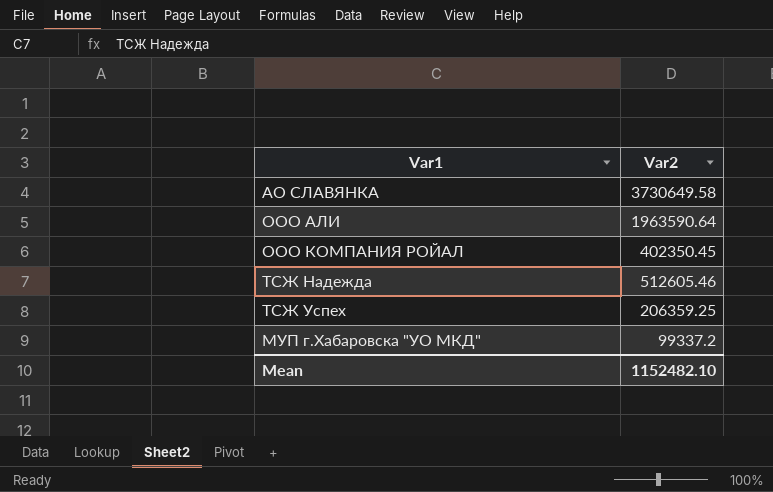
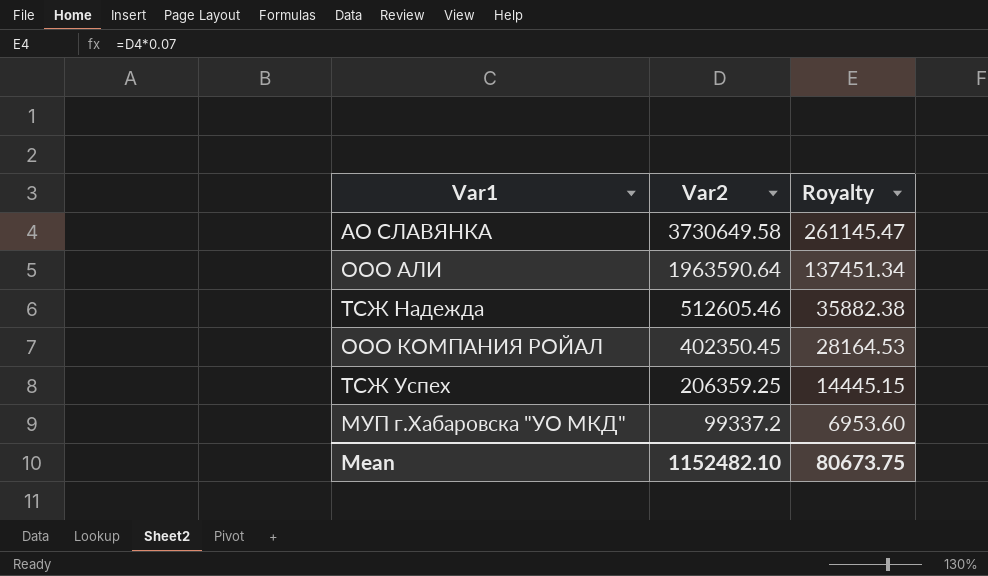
row order: none -> Var2 descending
column Royalty | formula: none -> [Var2] * 0.07

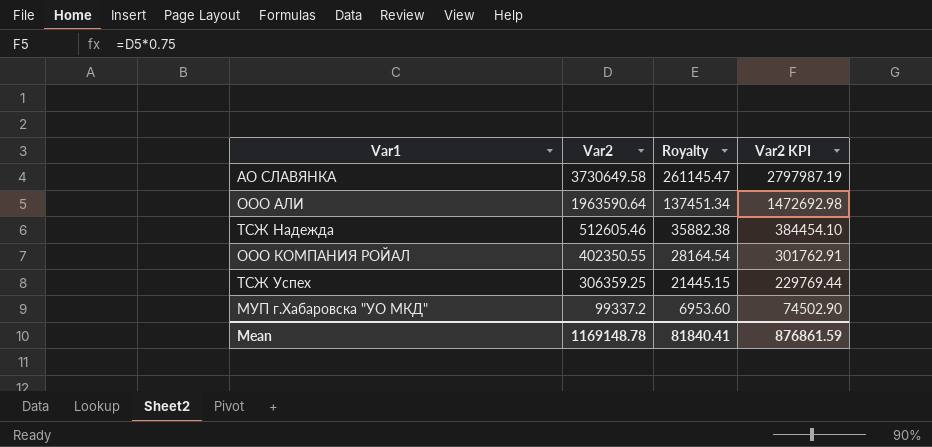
column Var2 KPI | formula: none -> [Var2] * 0.75
ООО КОМПАНИЯ РОЙАЛ | Var2: 402350.45 -> 402350.55
ООО КОМПАНИЯ РОЙАЛ | Royalty: 28164.53 -> 28164.54
ТСЖ Успех | Var2: 206359.25 -> 306359.25
ТСЖ Успех | Royalty: 14445.15 -> 21445.15
Mean | Var2: 1152482.10 -> 1169148.78
Mean | Royalty: 80673.75 -> 81840.41

